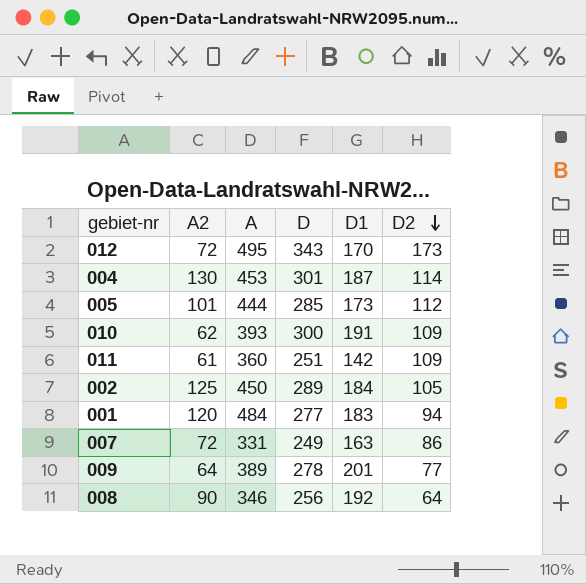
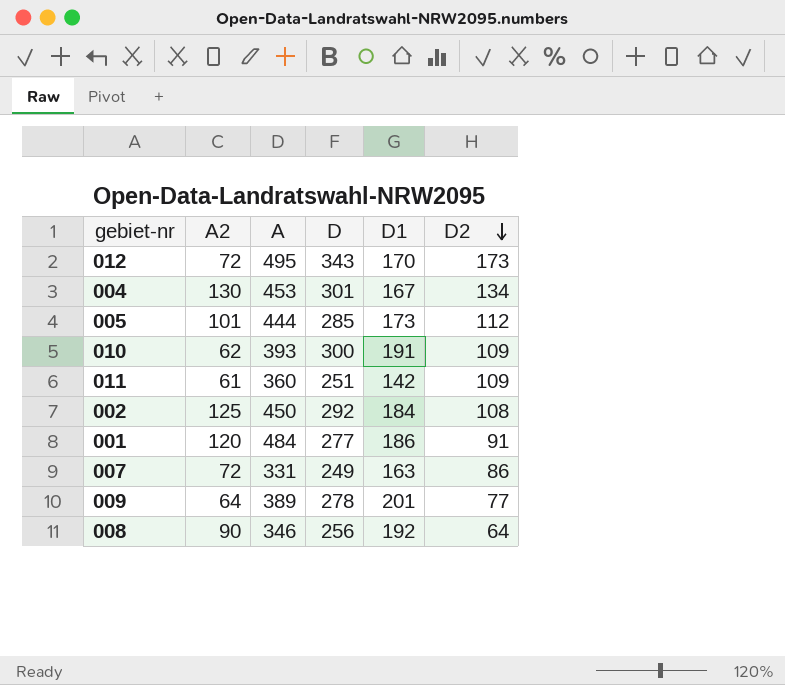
004 | D1: 187 -> 167
004 | D2: 114 -> 134
002 | D: 289 -> 292
002 | D2: 105 -> 108
001 | D1: 183 -> 186
001 | D2: 94 -> 91

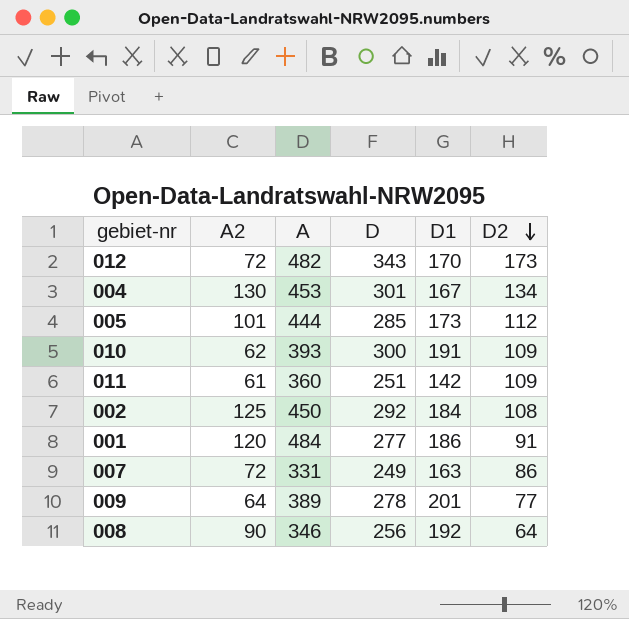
012 | A: 495 -> 482

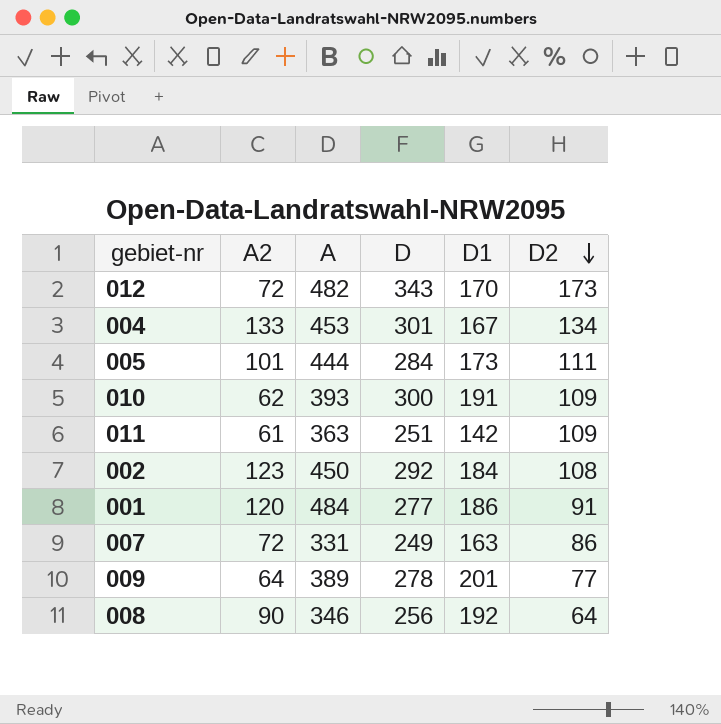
004 | A2: 130 -> 133
005 | D: 285 -> 284
005 | D2: 112 -> 111
011 | A: 360 -> 363
002 | A2: 125 -> 123

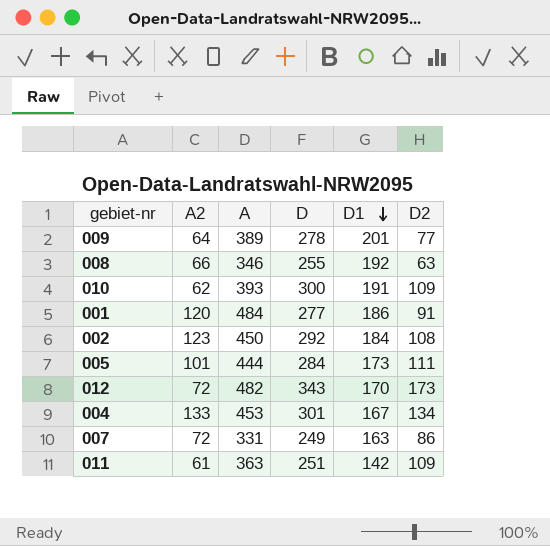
row order: D2 descending -> D1 descending
008 | A2: 90 -> 66
008 | D: 256 -> 255
008 | D2: 64 -> 63

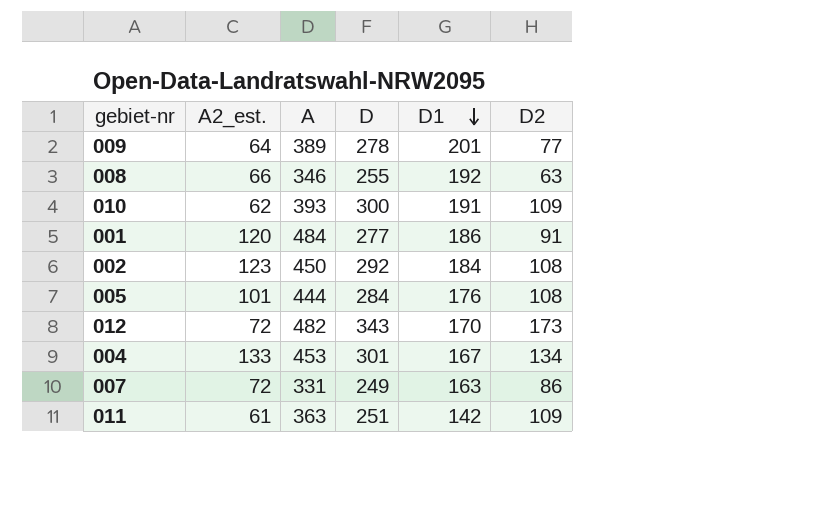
column name: A2 -> A2_est.
005 | D1: 173 -> 176
005 | D2: 111 -> 108

